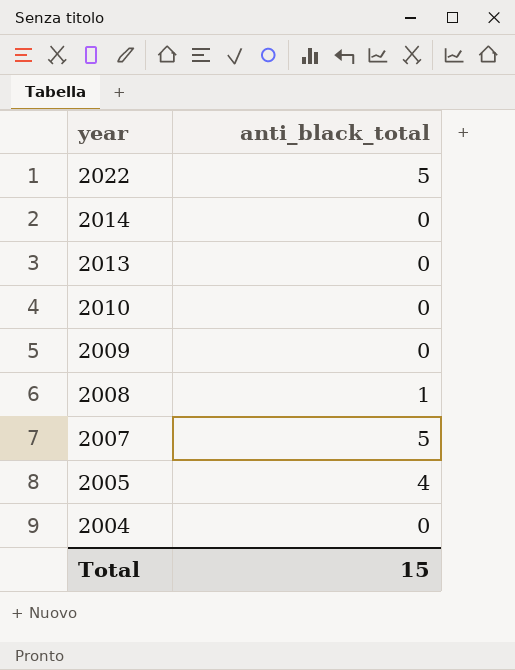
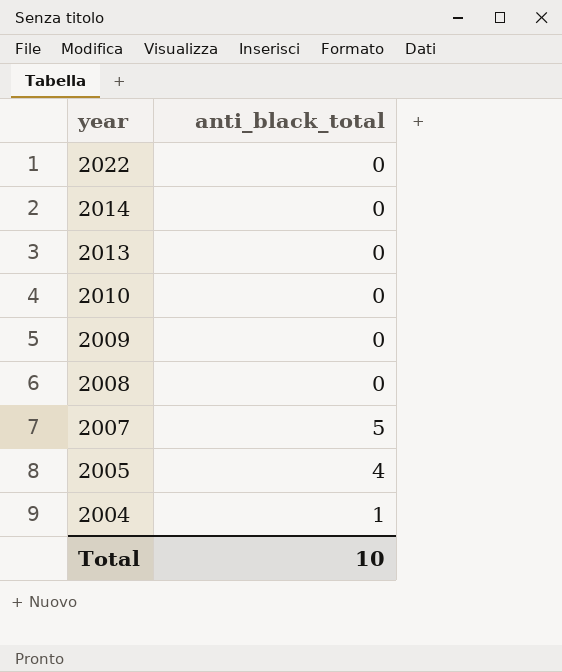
2022 | anti_black_total: 5 -> 0
2008 | anti_black_total: 1 -> 0
2004 | anti_black_total: 0 -> 1
Total | anti_black_total: 15 -> 10

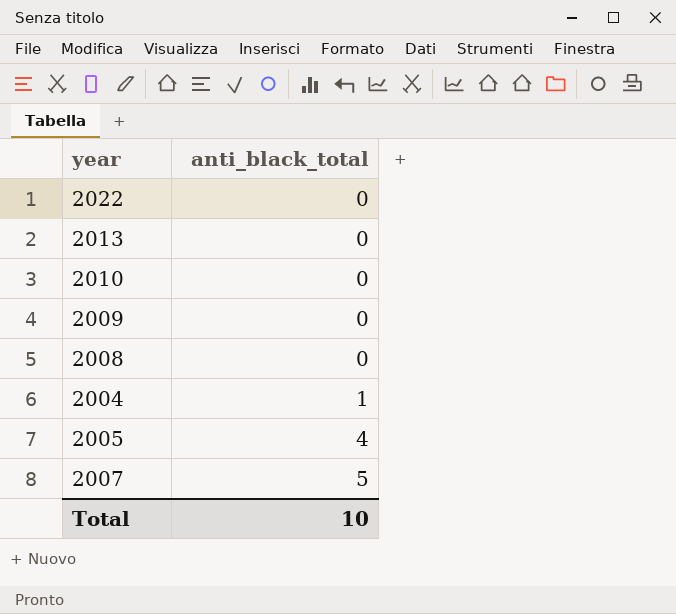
row order: year descending -> anti_black_total ascending
row 2014: 0 -> none

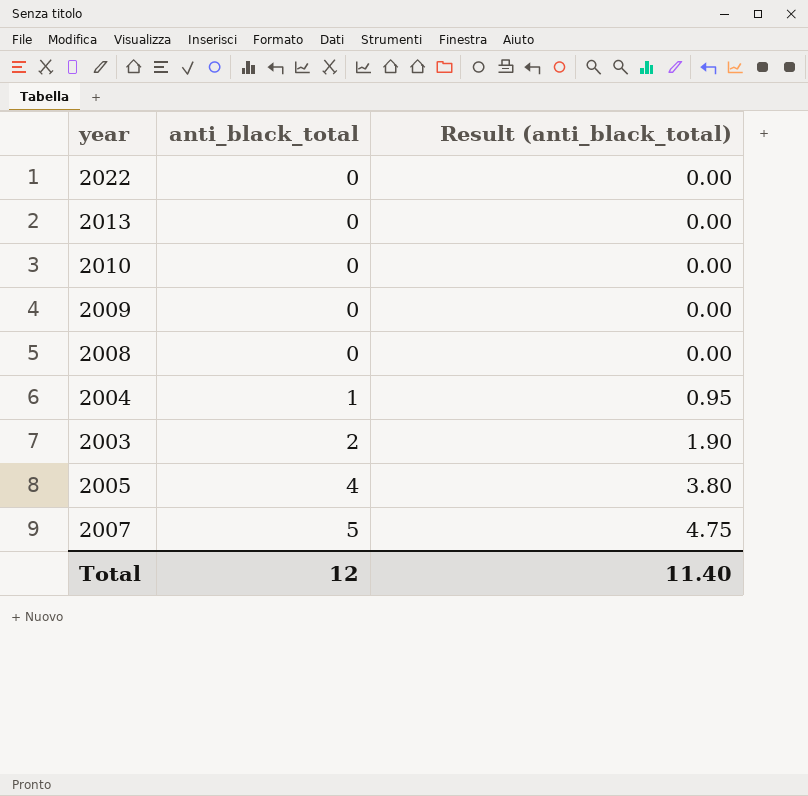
column Result (anti_black_total) | formula: none -> [anti_black_total] * 0.95
row 2003: none -> 2 | 1.90
Total | anti_black_total: 10 -> 12

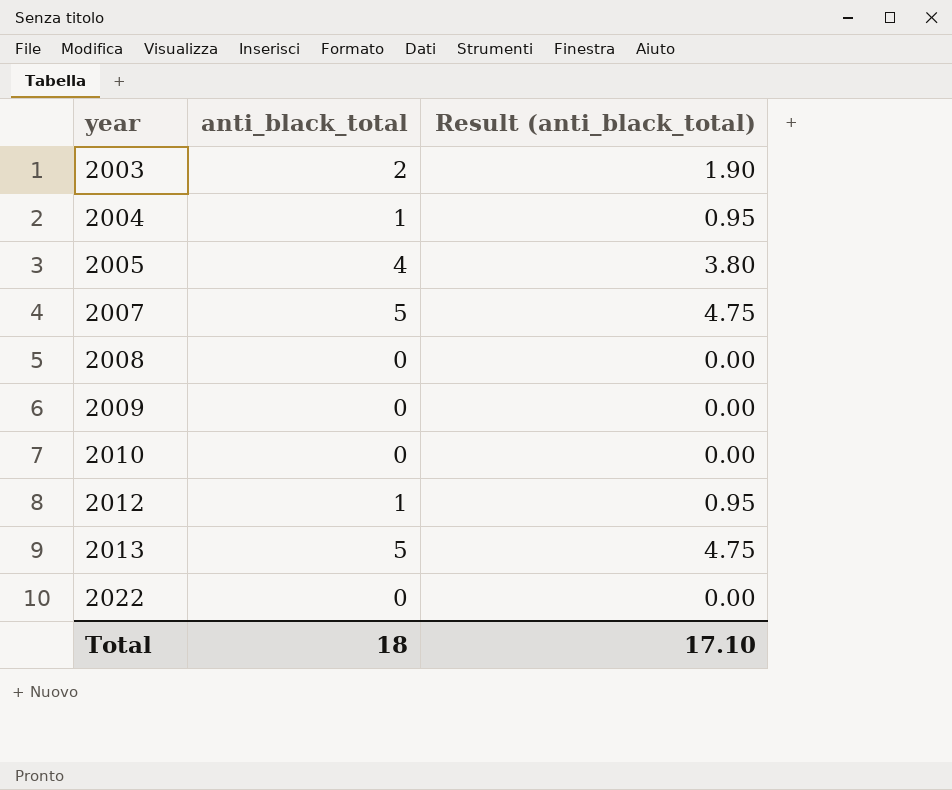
row order: anti_black_total ascending -> year ascending
row 2012: none -> 1 | 0.95
2013 | anti_black_total: 0 -> 5
2013 | Result (anti_black_total): 0.00 -> 4.75
Total | anti_black_total: 12 -> 18
Total | Result (anti_black_total): 11.40 -> 17.10

